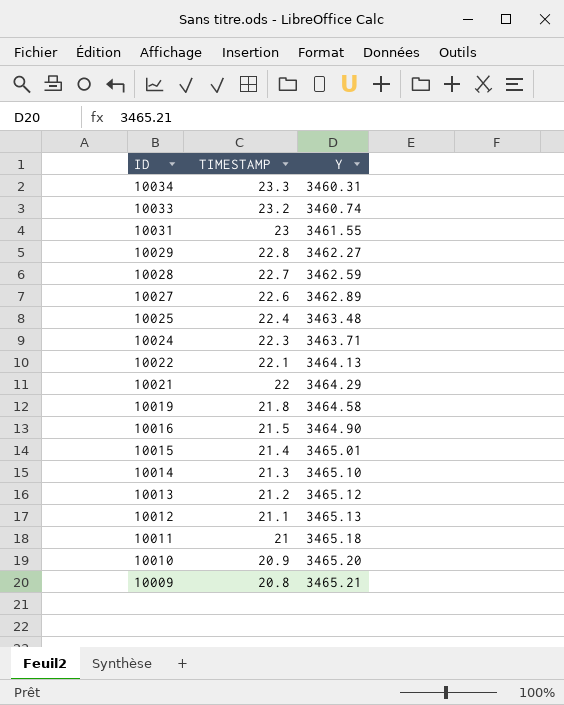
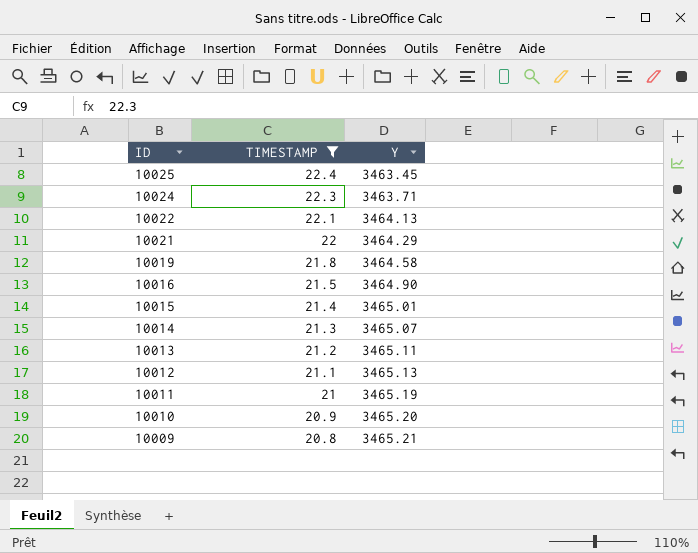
filter: none -> TIMESTAMP <= 22.4
10025 | Y: 3463.48 -> 3463.45
10014 | Y: 3465.10 -> 3465.07
10013 | Y: 3465.12 -> 3465.11
10011 | Y: 3465.18 -> 3465.19

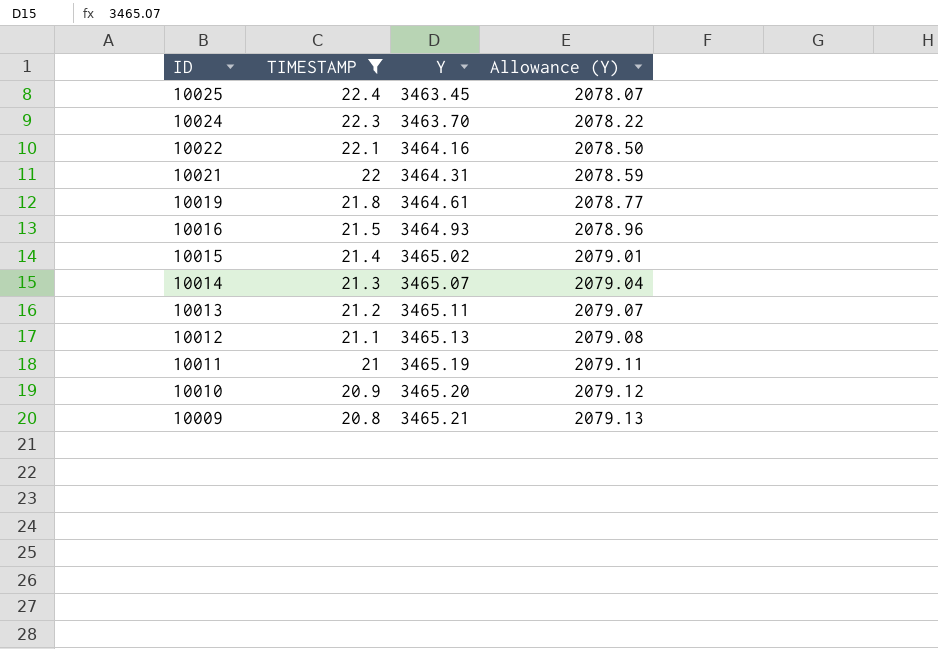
column Allowance (Y) | formula: none -> [Y] * 0.6
10024 | Y: 3463.71 -> 3463.70
10022 | Y: 3464.13 -> 3464.16
10021 | Y: 3464.29 -> 3464.31
10019 | Y: 3464.58 -> 3464.61
10016 | Y: 3464.90 -> 3464.93
10015 | Y: 3465.01 -> 3465.02

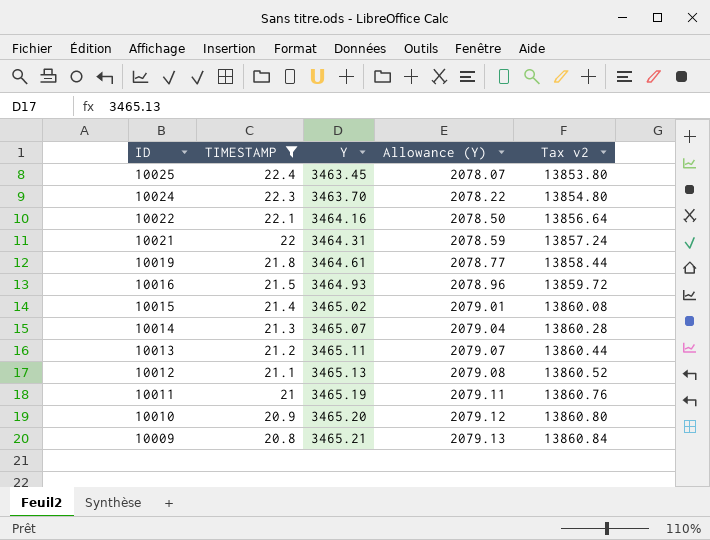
column Tax v2 | formula: none -> [Y] * 4

